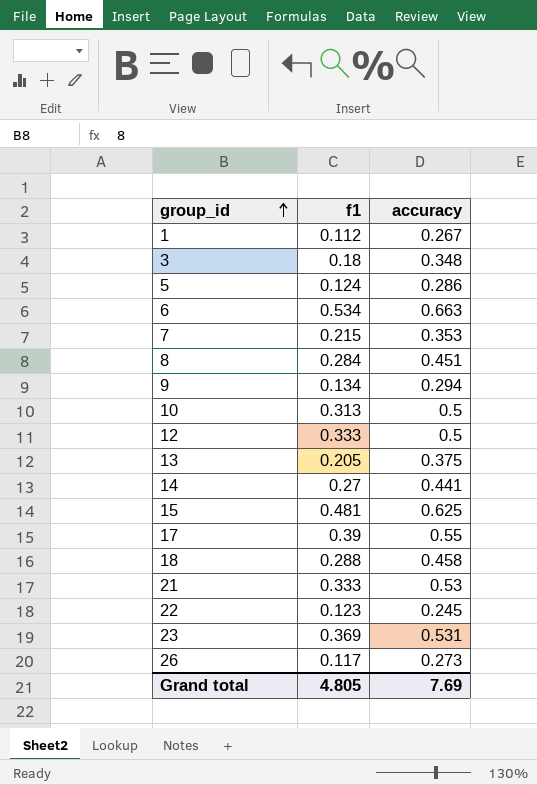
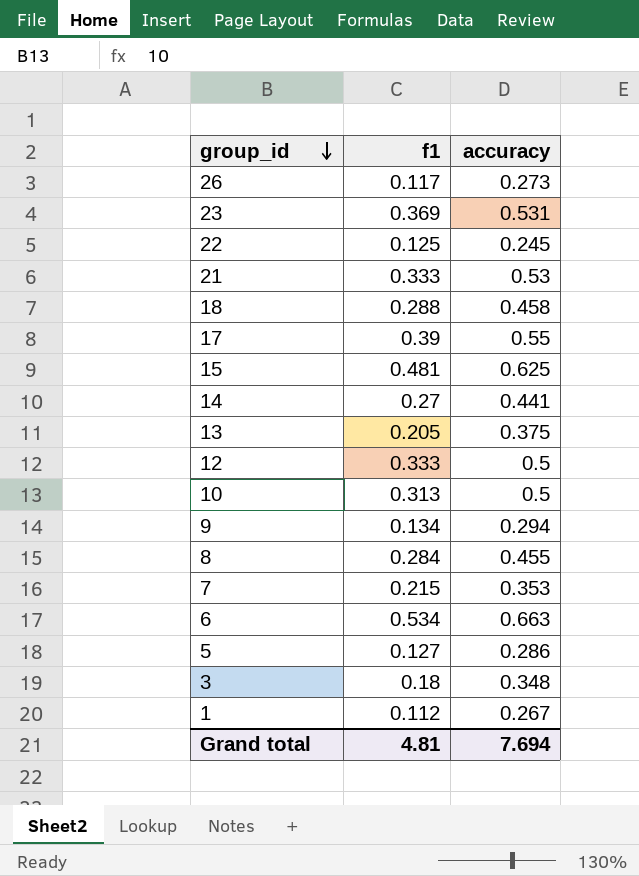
row order: group_id ascending -> group_id descending
22 | f1: 0.123 -> 0.125
8 | accuracy: 0.451 -> 0.455
5 | f1: 0.124 -> 0.127
Grand total | f1: 4.805 -> 4.81
Grand total | accuracy: 7.69 -> 7.694

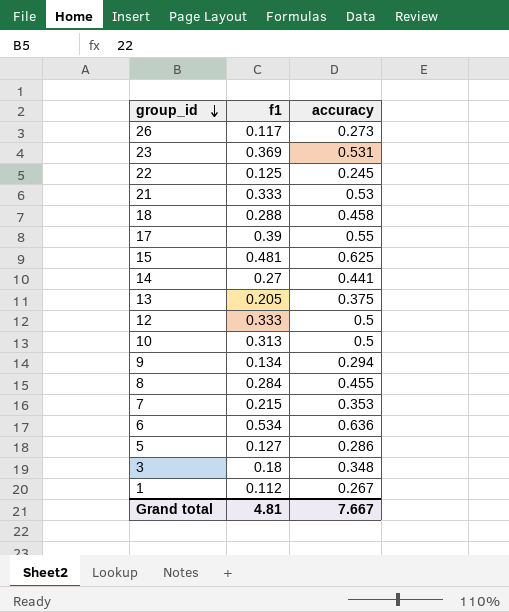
6 | accuracy: 0.663 -> 0.636
Grand total | accuracy: 7.694 -> 7.667

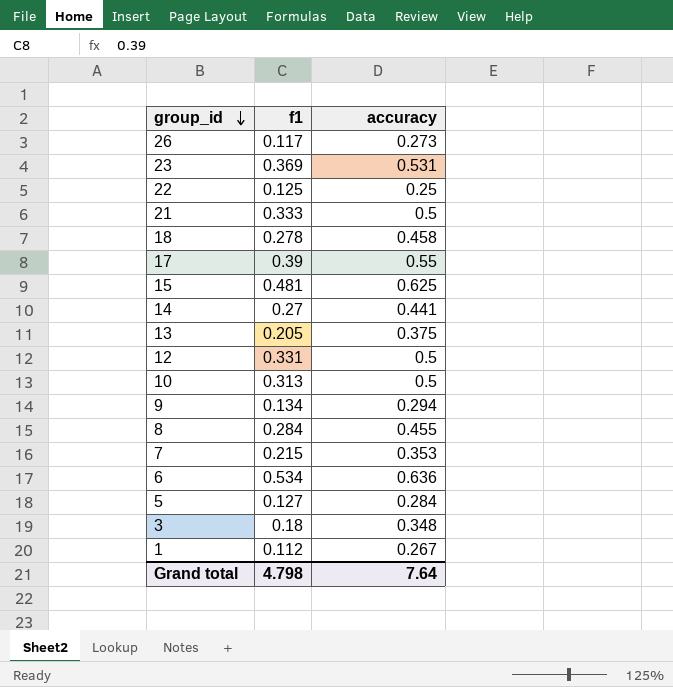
22 | accuracy: 0.245 -> 0.25
21 | accuracy: 0.53 -> 0.5
18 | f1: 0.288 -> 0.278
12 | f1: 0.333 -> 0.331
5 | accuracy: 0.286 -> 0.284
Grand total | f1: 4.81 -> 4.798
Grand total | accuracy: 7.667 -> 7.64

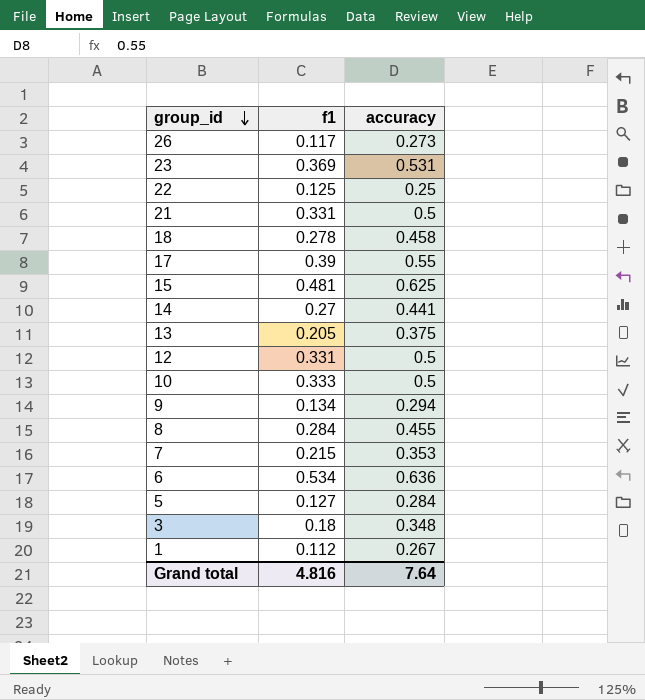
21 | f1: 0.333 -> 0.331
10 | f1: 0.313 -> 0.333
Grand total | f1: 4.798 -> 4.816

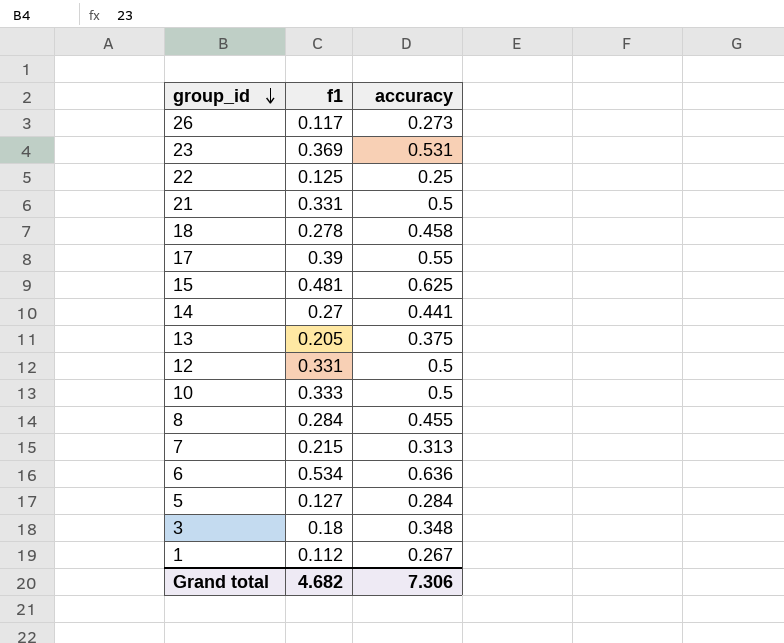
row 9: 0.134 | 0.294 -> none
7 | accuracy: 0.353 -> 0.313
Grand total | f1: 4.816 -> 4.682
Grand total | accuracy: 7.64 -> 7.306

